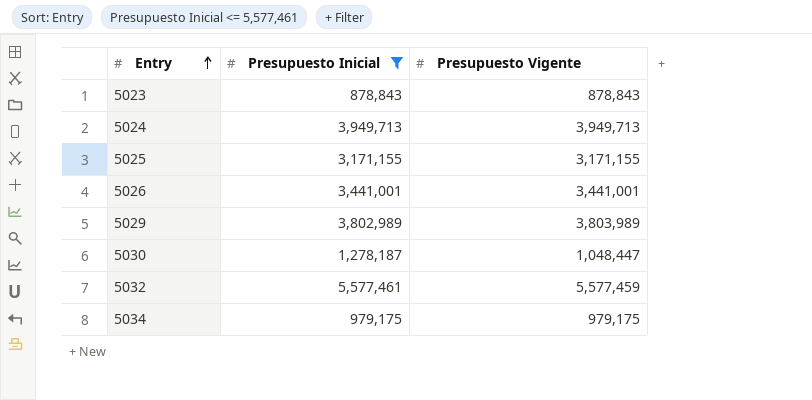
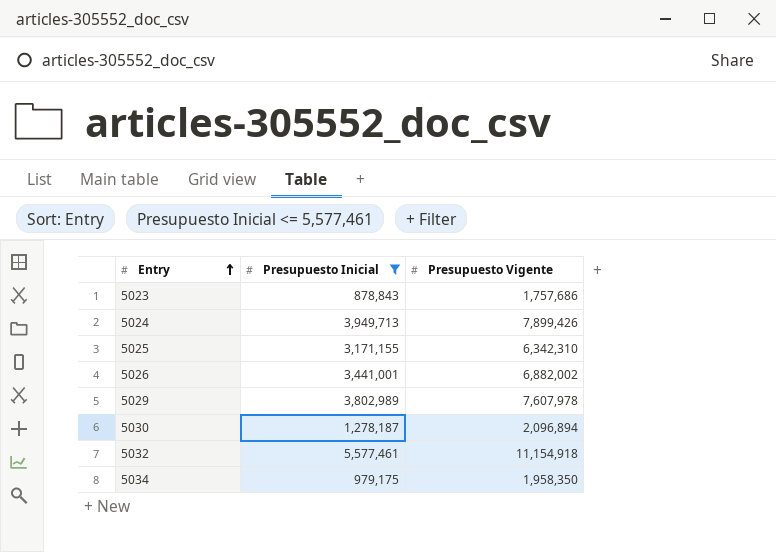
5023 | Presupuesto Vigente: 878,843 -> 1,757,686
5024 | Presupuesto Vigente: 3,949,713 -> 7,899,426
5025 | Presupuesto Vigente: 3,171,155 -> 6,342,310
5026 | Presupuesto Vigente: 3,441,001 -> 6,882,002
5029 | Presupuesto Vigente: 3,803,989 -> 7,607,978
5030 | Presupuesto Vigente: 1,048,447 -> 2,096,894
5032 | Presupuesto Vigente: 5,577,459 -> 11,154,918
5034 | Presupuesto Vigente: 979,175 -> 1,958,350

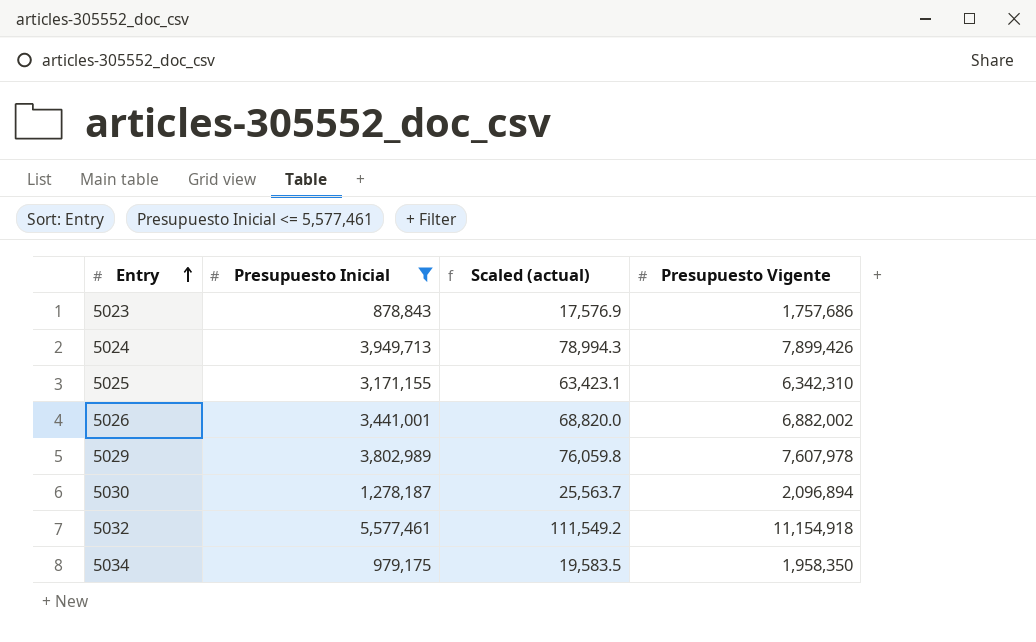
column Scaled (actual) | formula: none -> [Presupuesto Inicial] * 0.02

